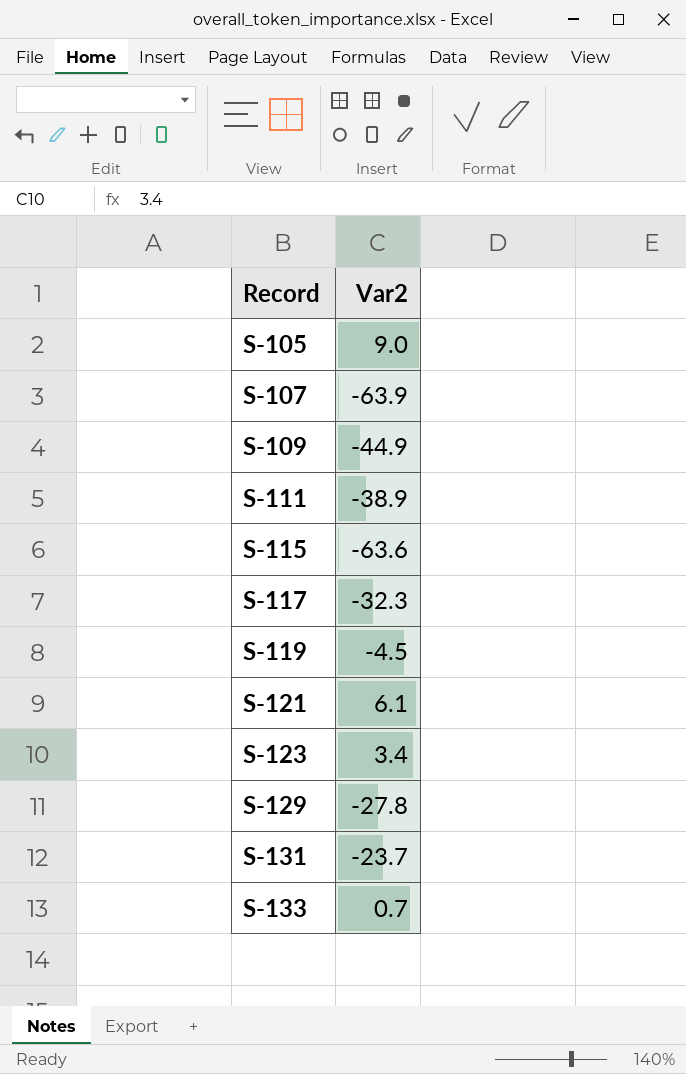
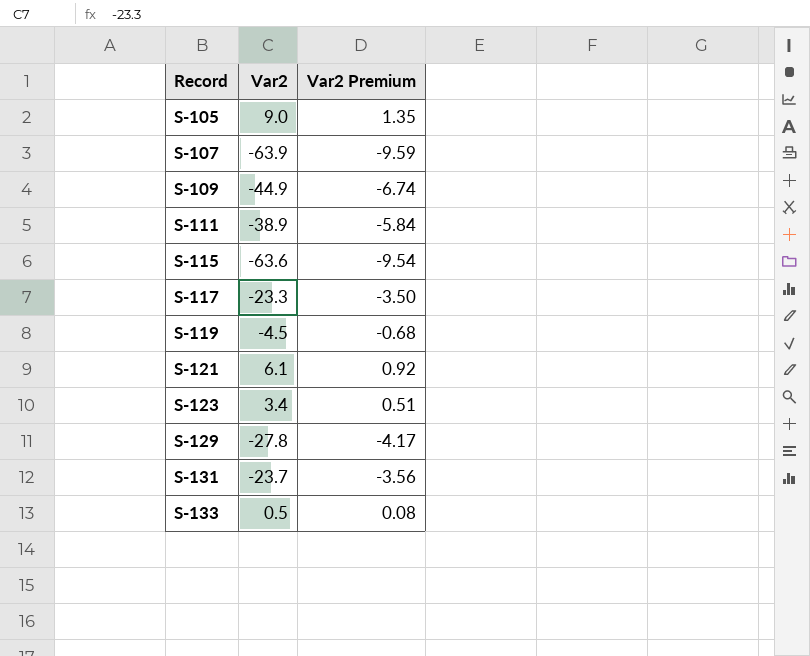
column Var2 Premium | formula: none -> [Var2] * 0.15
S-117 | Var2: -32.3 -> -23.3
S-133 | Var2: 0.7 -> 0.5

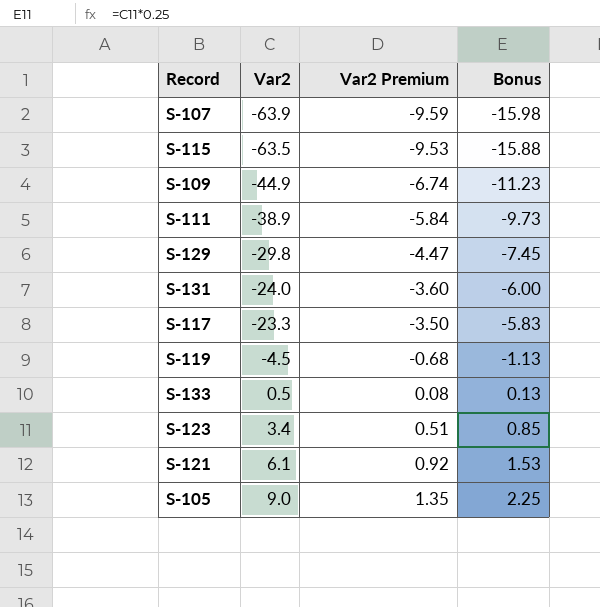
row order: Record ascending -> Var2 ascending
column Bonus | formula: none -> [Var2] * 0.25
S-115 | Var2: -63.6 -> -63.5
S-115 | Var2 Premium: -9.54 -> -9.53
S-129 | Var2: -27.8 -> -29.8
S-129 | Var2 Premium: -4.17 -> -4.47
S-131 | Var2: -23.7 -> -24.0
S-131 | Var2 Premium: -3.56 -> -3.60

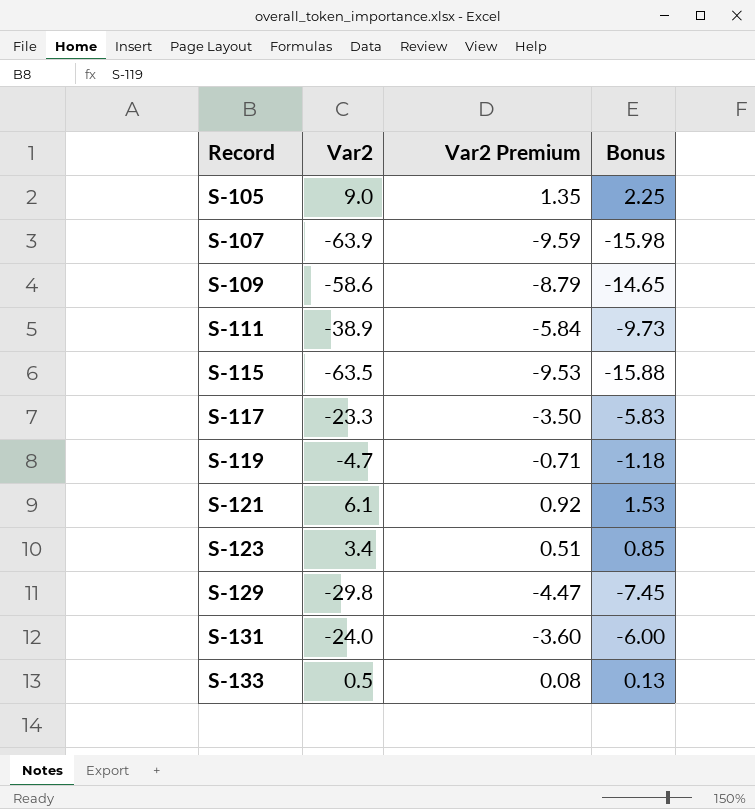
row order: Var2 ascending -> Record ascending
S-109 | Var2: -44.9 -> -58.6
S-109 | Var2 Premium: -6.74 -> -8.79
S-109 | Bonus: -11.23 -> -14.65
S-119 | Var2: -4.5 -> -4.7
S-119 | Var2 Premium: -0.68 -> -0.71
S-119 | Bonus: -1.13 -> -1.18

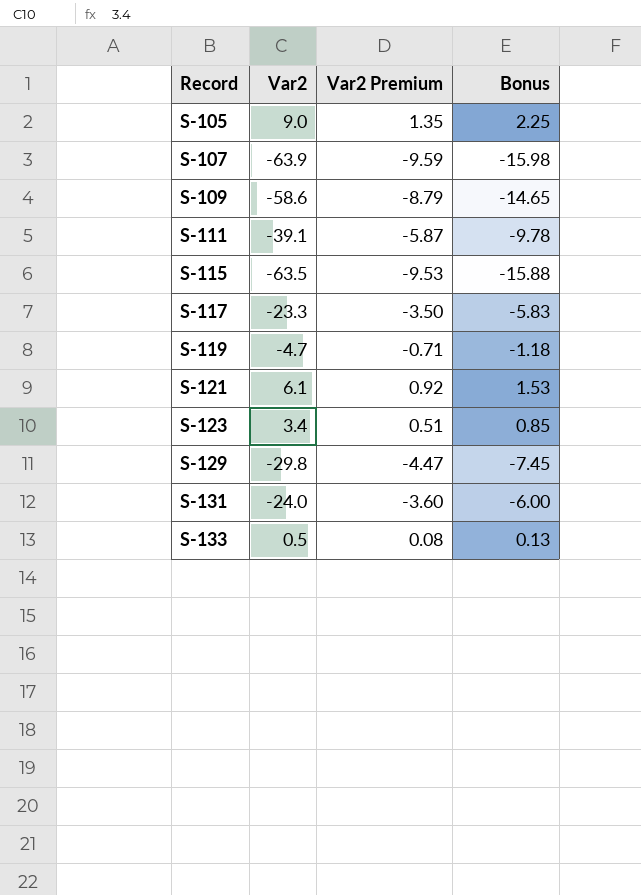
S-111 | Var2: -38.9 -> -39.1
S-111 | Var2 Premium: -5.84 -> -5.87
S-111 | Bonus: -9.73 -> -9.78

